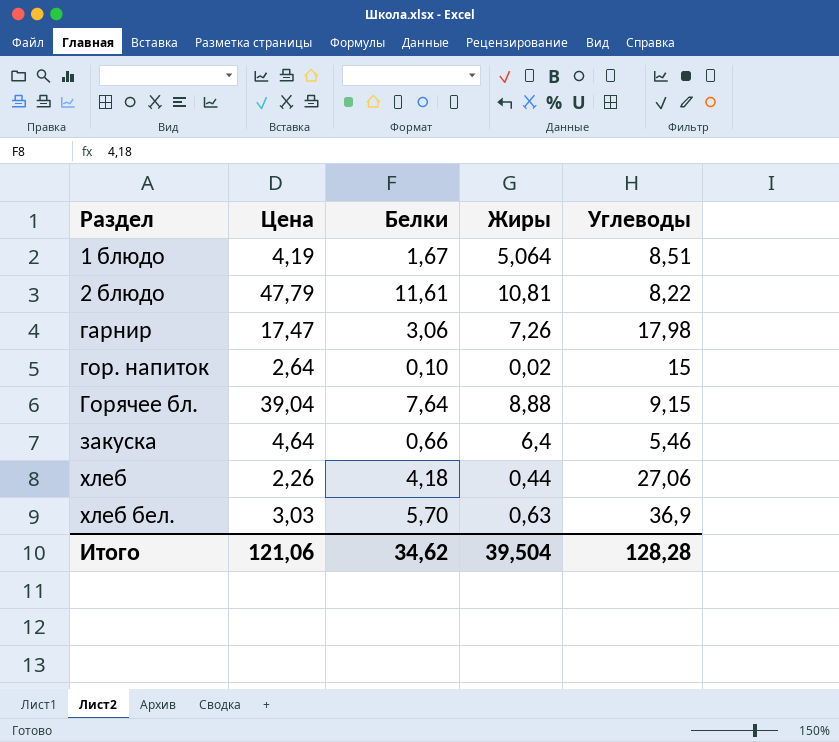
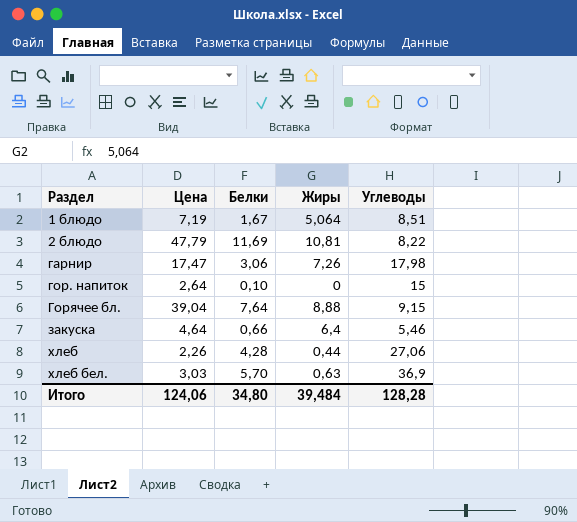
1 блюдо | Цена: 4,19 -> 7,19
2 блюдо | Белки: 11,61 -> 11,69
гор. напиток | Жиры: 0,02 -> 0
хлеб | Белки: 4,18 -> 4,28
Итого | Цена: 121,06 -> 124,06
Итого | Белки: 34,62 -> 34,80
Итого | Жиры: 39,504 -> 39,484

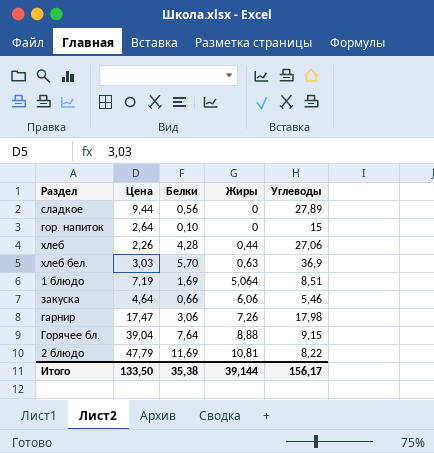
row order: Раздел ascending -> Жиры ascending
row сладкое: none -> 9,44 | 0,56 | 0 | 27,89
1 блюдо | Белки: 1,67 -> 1,69
закуска | Жиры: 6,4 -> 6,06
Итого | Цена: 124,06 -> 133,50
Итого | Белки: 34,80 -> 35,38
Итого | Жиры: 39,484 -> 39,144
Итого | Углеводы: 128,28 -> 156,17

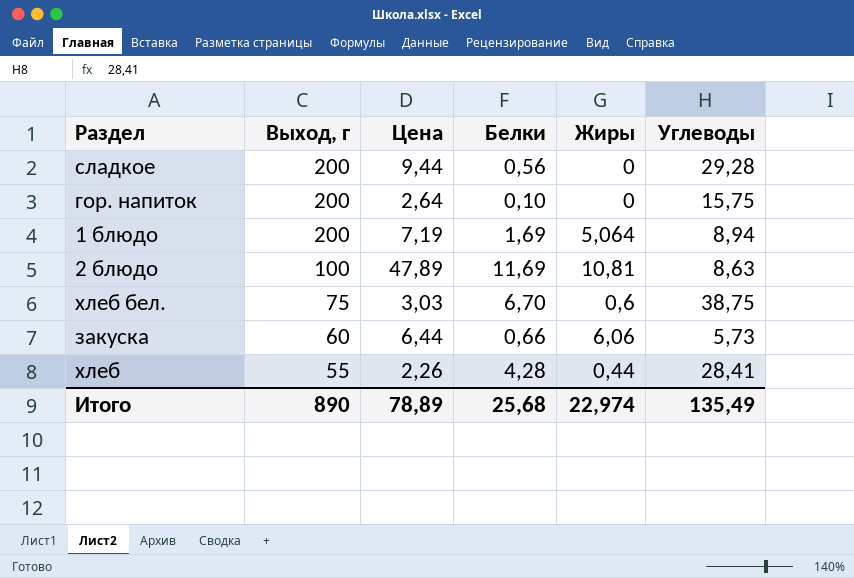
row order: Жиры ascending -> Выход, г descending
column Выход, г | position: none -> 2
row гарнир: 17,47 | 3,06 | 7,26 | 17,98 -> none
row Горячее бл.: 39,04 | 7,64 | 8,88 | 9,15 -> none
сладкое | Углеводы: 27,89 -> 29,28
гор. напиток | Углеводы: 15 -> 15,75
1 блюдо | Углеводы: 8,51 -> 8,94
2 блюдо | Цена: 47,79 -> 47,89
2 блюдо | Углеводы: 8,22 -> 8,63
хлеб бел. | Белки: 5,70 -> 6,70
хлеб бел. | Жиры: 0,63 -> 0,6
хлеб бел. | Углеводы: 36,9 -> 38,75
закуска | Цена: 4,64 -> 6,44
закуска | Углеводы: 5,46 -> 5,73
хлеб | Углеводы: 27,06 -> 28,41
Итого | Цена: 133,50 -> 78,89
Итого | Белки: 35,38 -> 25,68
Итого | Жиры: 39,144 -> 22,974
Итого | Углеводы: 156,17 -> 135,49

